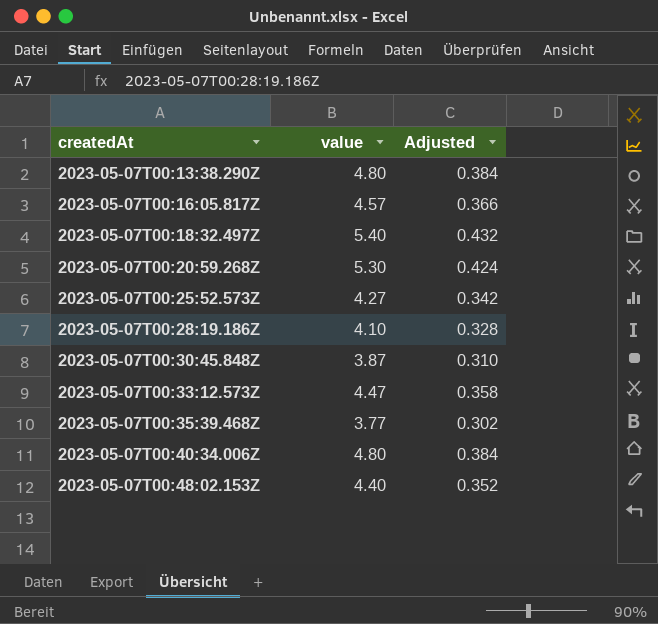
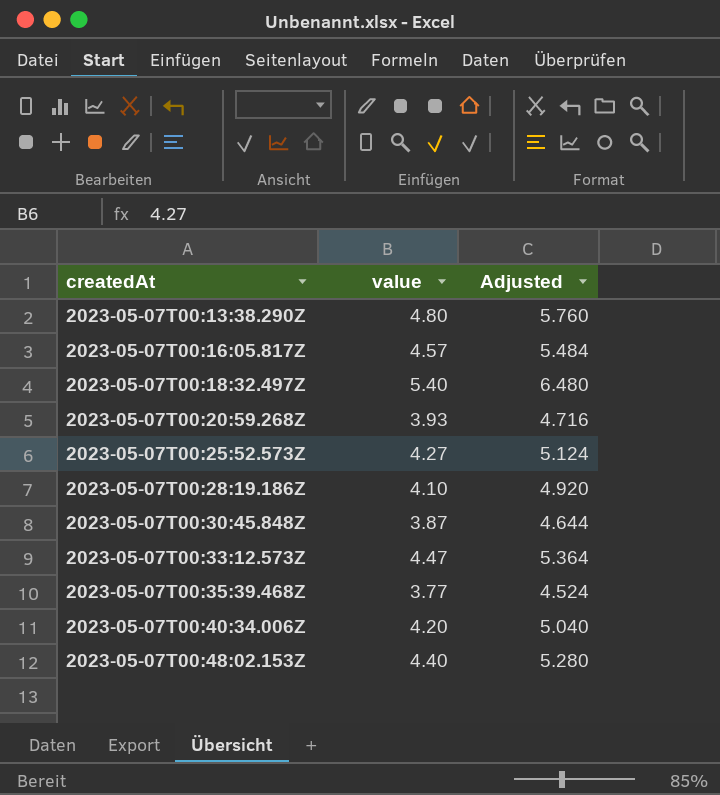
column Adjusted | formula: [value] * 0.08 -> [value] * 1.2
2023-05-07T00:20:59.268Z | value: 5.30 -> 3.93
2023-05-07T00:40:34.006Z | value: 4.80 -> 4.20

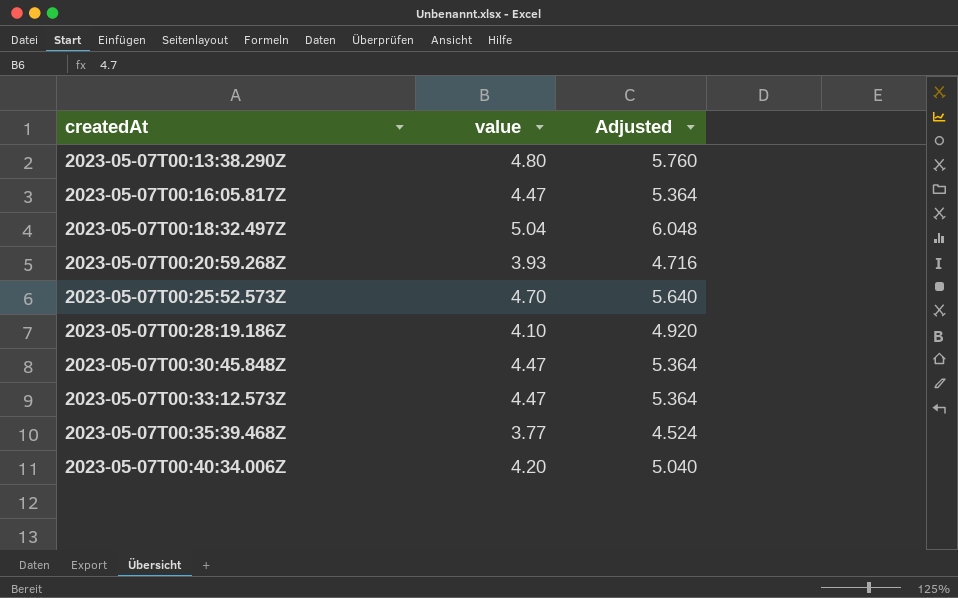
row 2023-05-07T00:48:02.153Z: 4.40 | 5.280 -> none
2023-05-07T00:16:05.817Z | value: 4.57 -> 4.47
2023-05-07T00:16:05.817Z | Adjusted: 5.484 -> 5.364
2023-05-07T00:18:32.497Z | value: 5.40 -> 5.04
2023-05-07T00:18:32.497Z | Adjusted: 6.480 -> 6.048
2023-05-07T00:25:52.573Z | value: 4.27 -> 4.70
2023-05-07T00:25:52.573Z | Adjusted: 5.124 -> 5.640
2023-05-07T00:30:45.848Z | value: 3.87 -> 4.47
2023-05-07T00:30:45.848Z | Adjusted: 4.644 -> 5.364

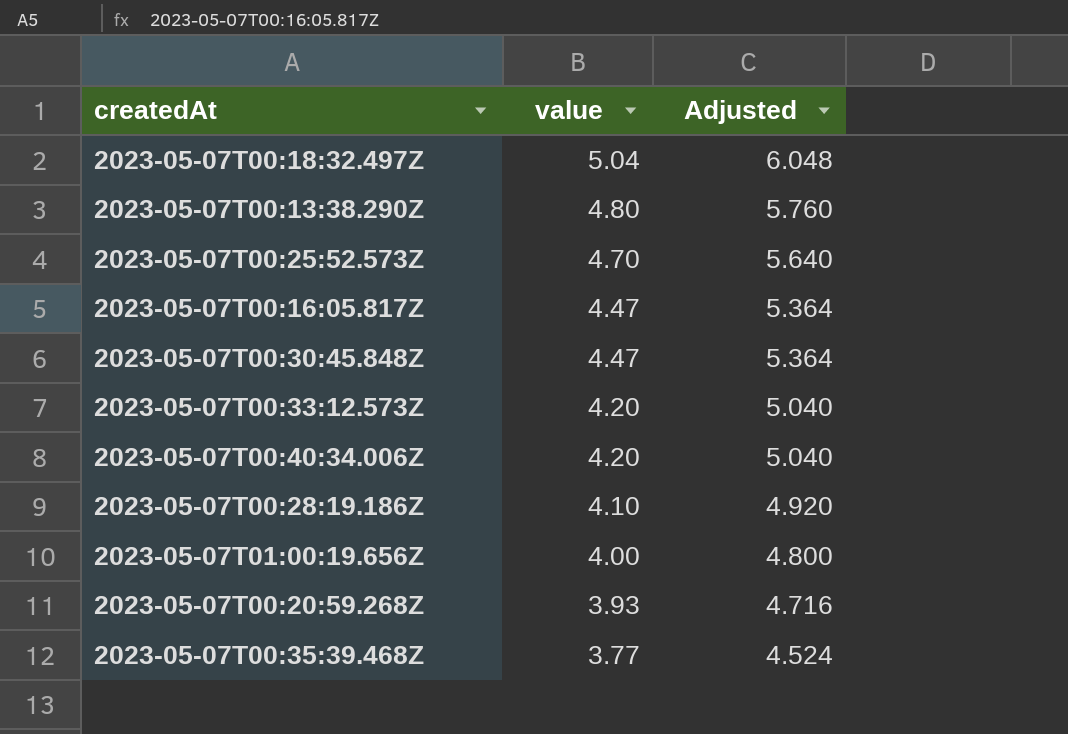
row order: createdAt ascending -> value descending
2023-05-07T00:33:12.573Z | value: 4.47 -> 4.20
2023-05-07T00:33:12.573Z | Adjusted: 5.364 -> 5.040
row 2023-05-07T01:00:19.656Z: none -> 4.00 | 4.800

